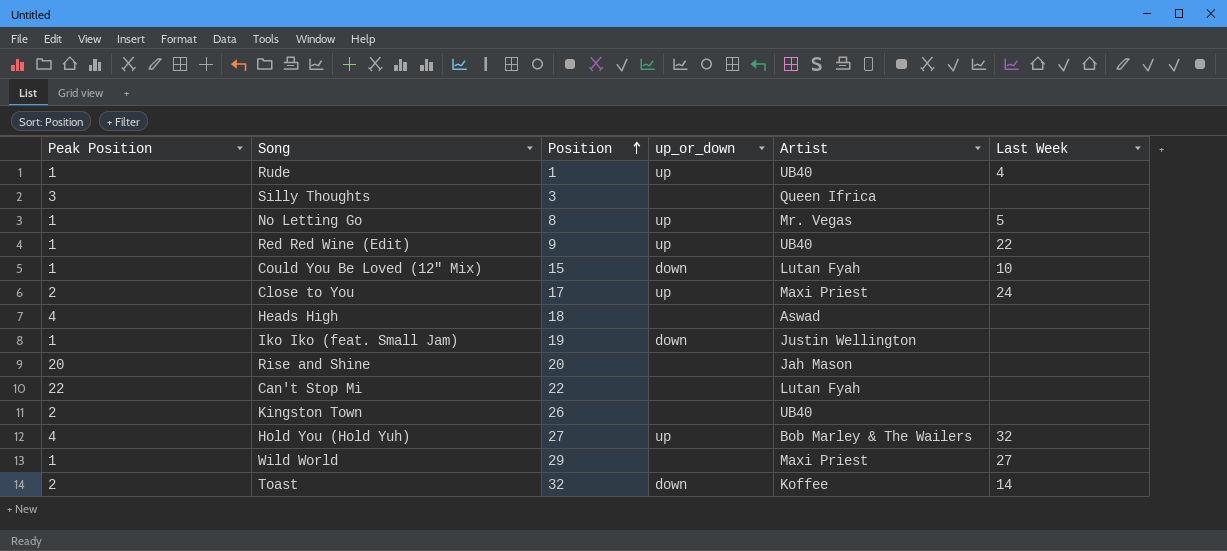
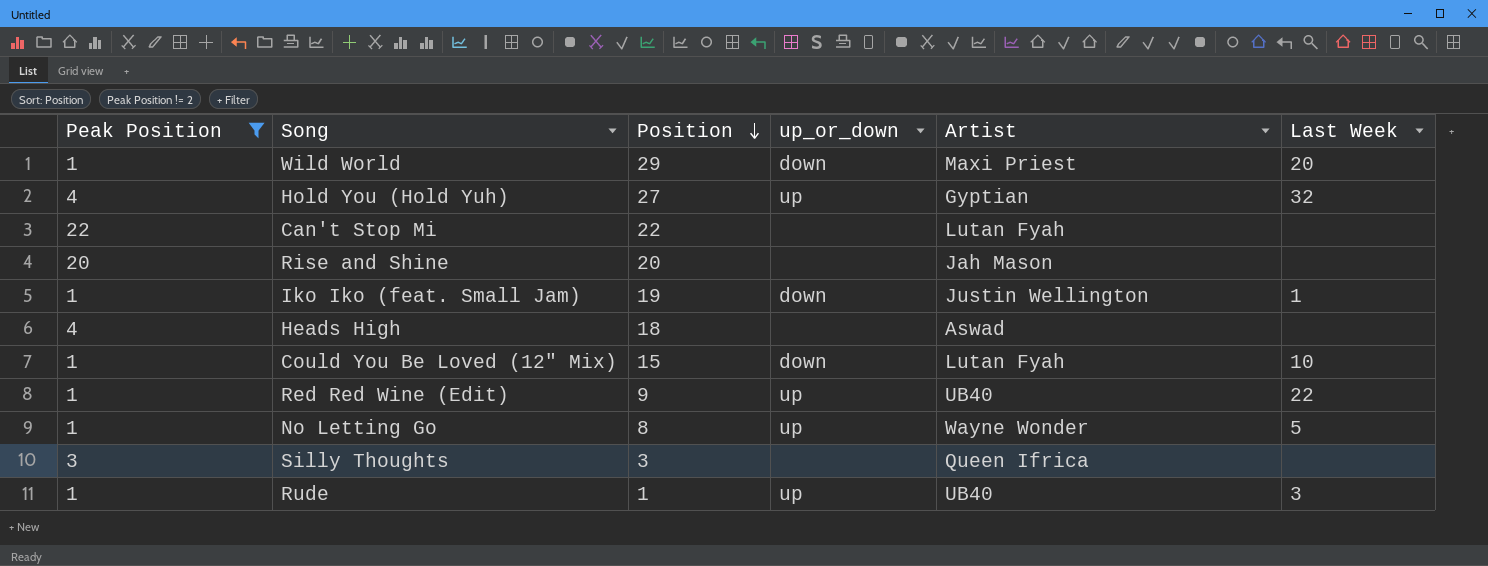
filter: none -> Peak Position != 2
row order: Position ascending -> Position descending
Wild World | up_or_down: none -> down
Wild World | Last Week: 27 -> 20
Hold You (Hold Yuh) | Artist: Bob Marley & The Wailers -> Gyptian
Iko Iko (feat. Small Jam) | Last Week: none -> 1
No Letting Go | Artist: Mr. Vegas -> Wayne Wonder
Rude | Last Week: 4 -> 3

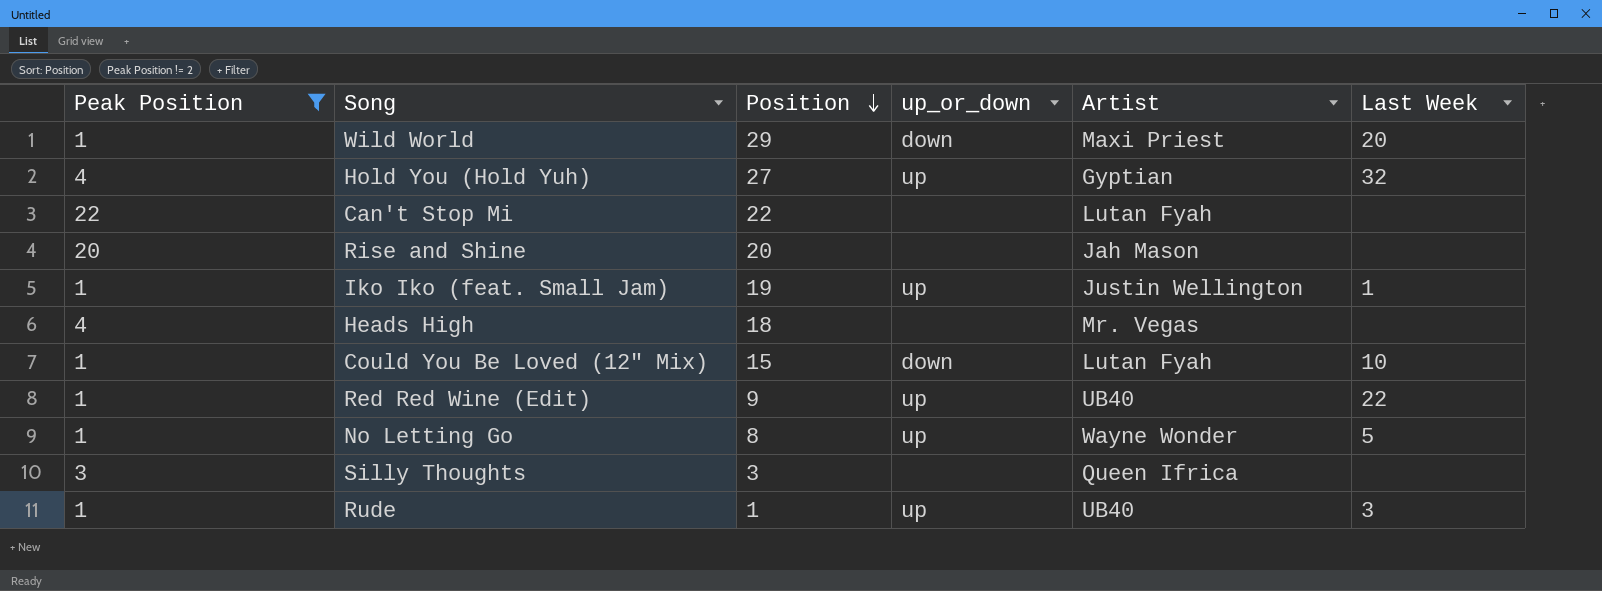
Iko Iko (feat. Small Jam) | up_or_down: down -> up
Heads High | Artist: Aswad -> Mr. Vegas

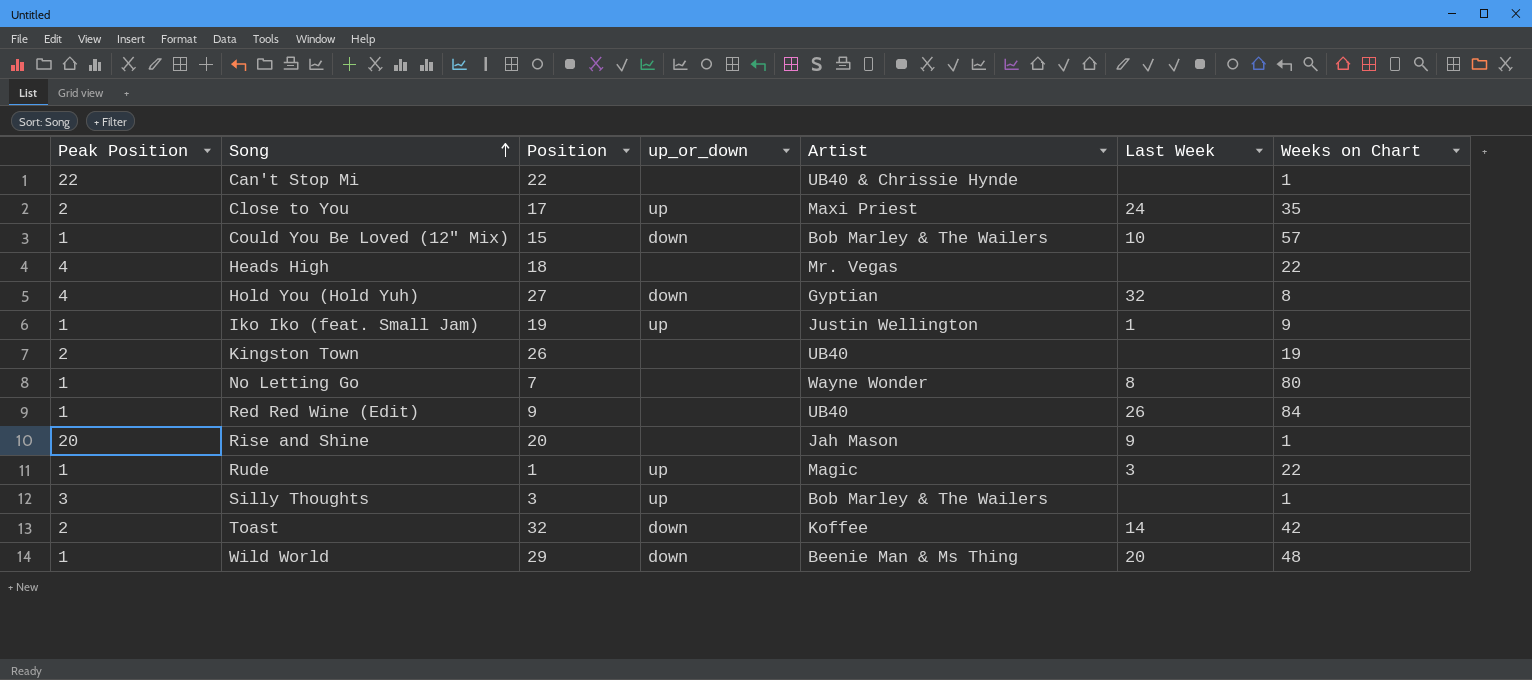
filter: Peak Position != 2 -> none
row order: Position descending -> Song ascending
column Weeks on Chart | position: none -> 7
Can't Stop Mi | Artist: Lutan Fyah -> UB40 & Chrissie Hynde
Could You Be Loved (12" Mix) | Artist: Lutan Fyah -> Bob Marley & The Wailers
Hold You (Hold Yuh) | up_or_down: up -> down
No Letting Go | Position: 8 -> 7
No Letting Go | up_or_down: up -> none
No Letting Go | Last Week: 5 -> 8
Red Red Wine (Edit) | up_or_down: up -> none
Red Red Wine (Edit) | Last Week: 22 -> 26
Rise and Shine | Last Week: none -> 9
Rude | Artist: UB40 -> Magic
Silly Thoughts | up_or_down: none -> up
Silly Thoughts | Artist: Queen Ifrica -> Bob Marley & The Wailers
Wild World | Artist: Maxi Priest -> Beenie Man & Ms Thing

